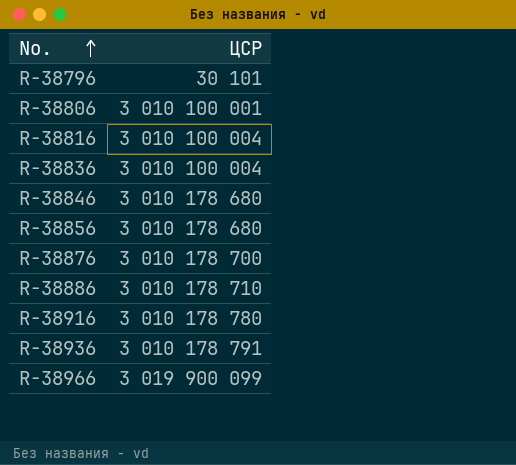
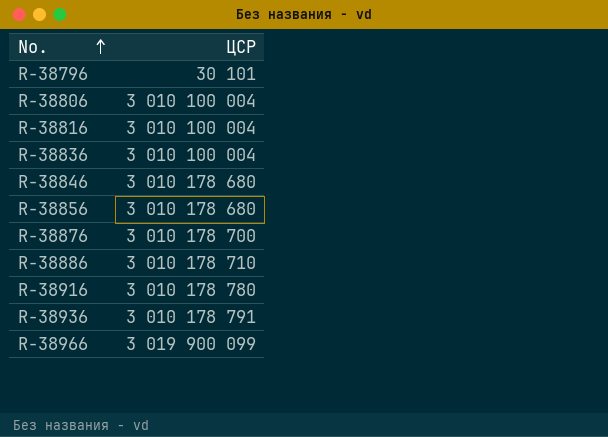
R-38806 | ЦСР: 3 010 100 001 -> 3 010 100 004

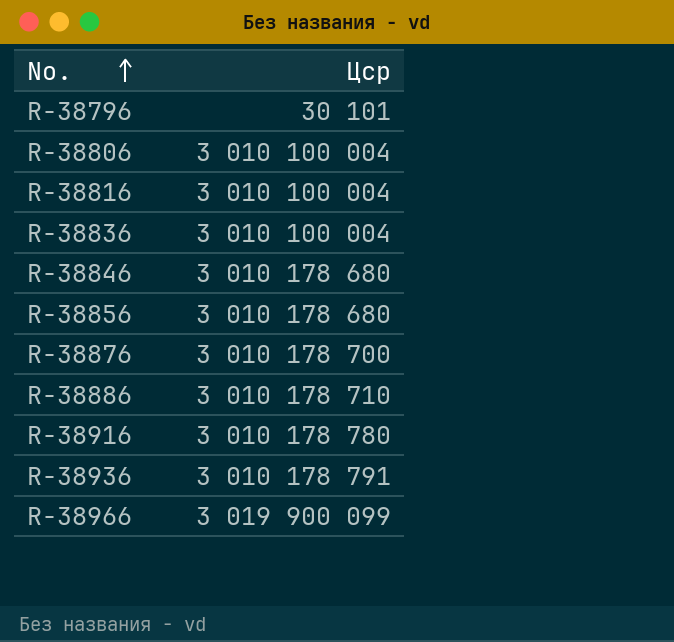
column name: ЦСР -> Цср

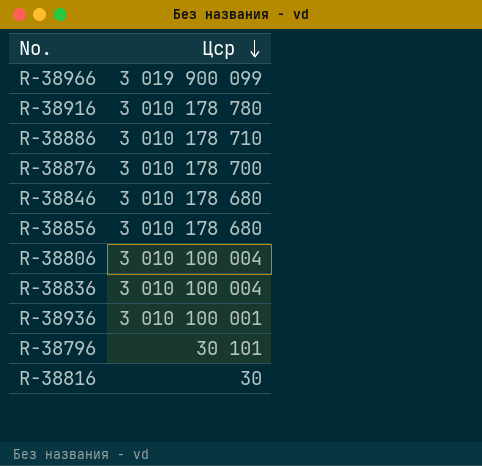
row order: No. ascending -> Цср descending
R-38936 | Цср: 3 010 178 791 -> 3 010 100 001
R-38816 | Цср: 3 010 100 004 -> 30

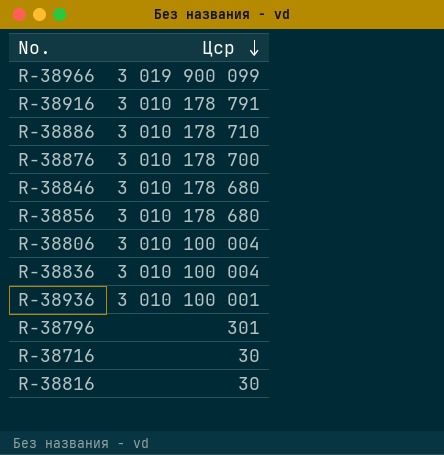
R-38916 | Цср: 3 010 178 780 -> 3 010 178 791
R-38796 | Цср: 30 101 -> 301
row R-38716: none -> 30

